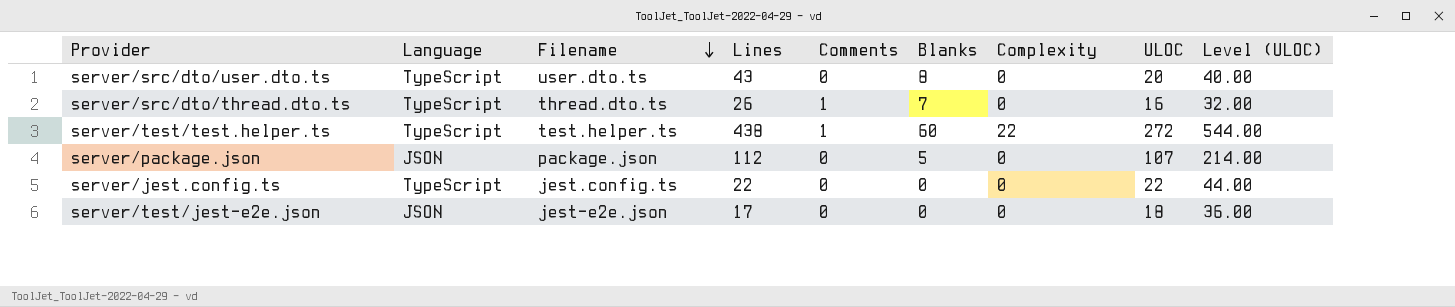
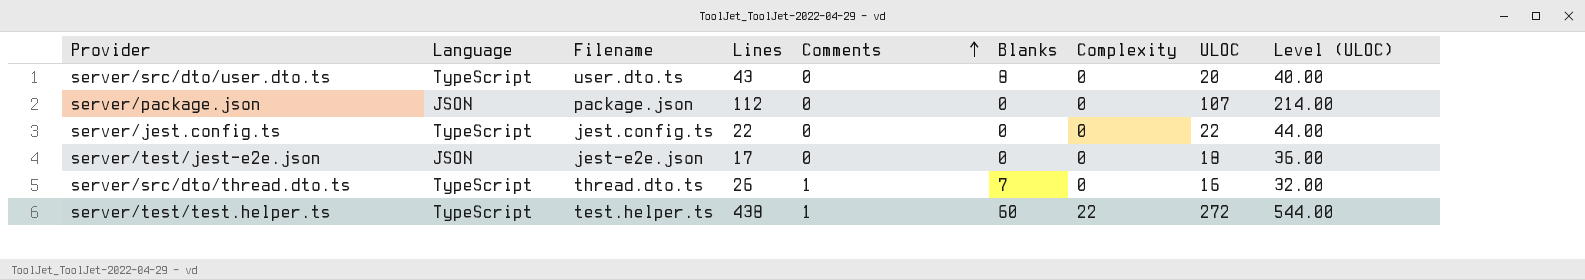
row order: Filename descending -> Comments ascending
server/package.json | Blanks: 5 -> 0

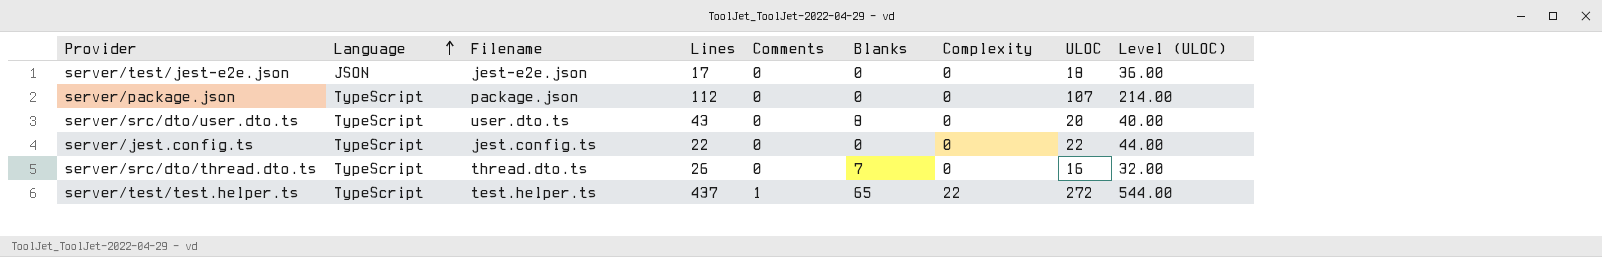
row order: Comments ascending -> Language ascending
server/package.json | Language: JSON -> TypeScript
server/src/dto/thread.dto.ts | Comments: 1 -> 0
server/test/test.helper.ts | Lines: 438 -> 437
server/test/test.helper.ts | Blanks: 60 -> 65

